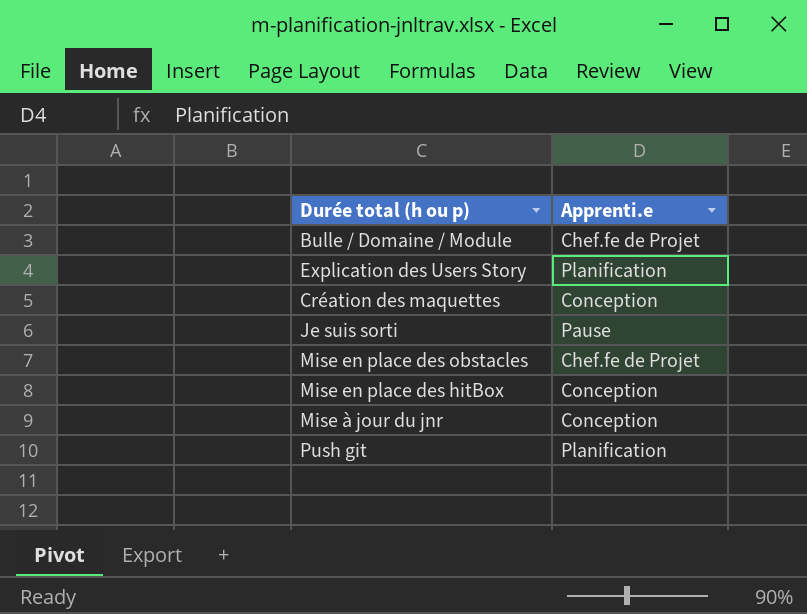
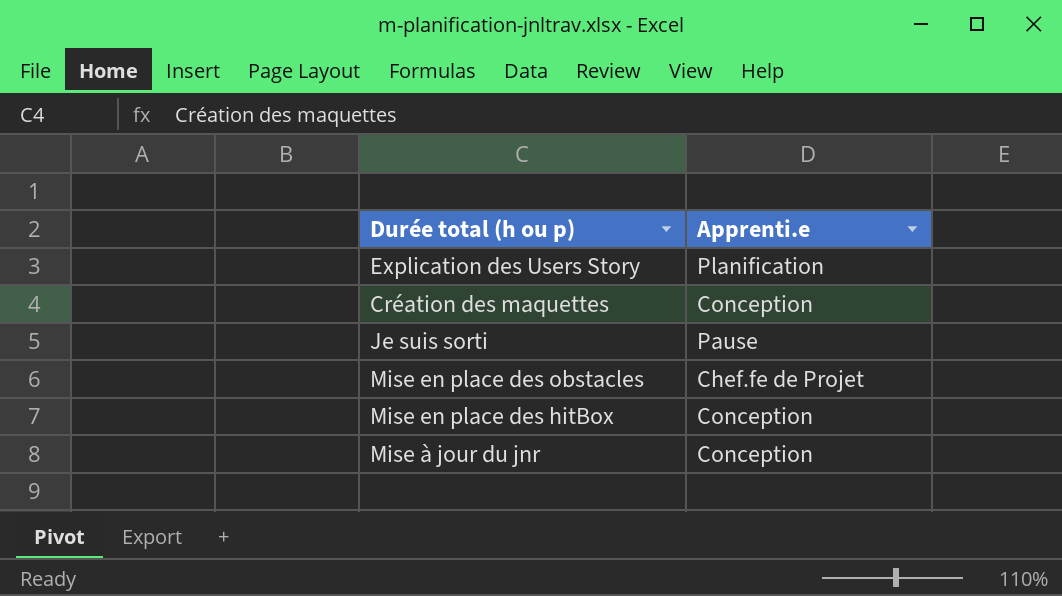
row Bulle / Domaine / Module: Chef.fe de Projet -> none
row Push git: Planification -> none

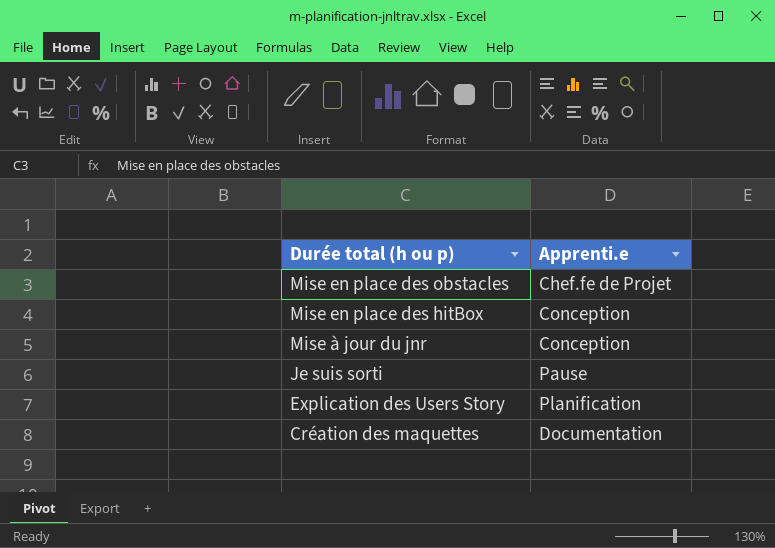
row order: none -> Durée total (h ou p) descending
Création des maquettes | Apprenti.e: Conception -> Documentation

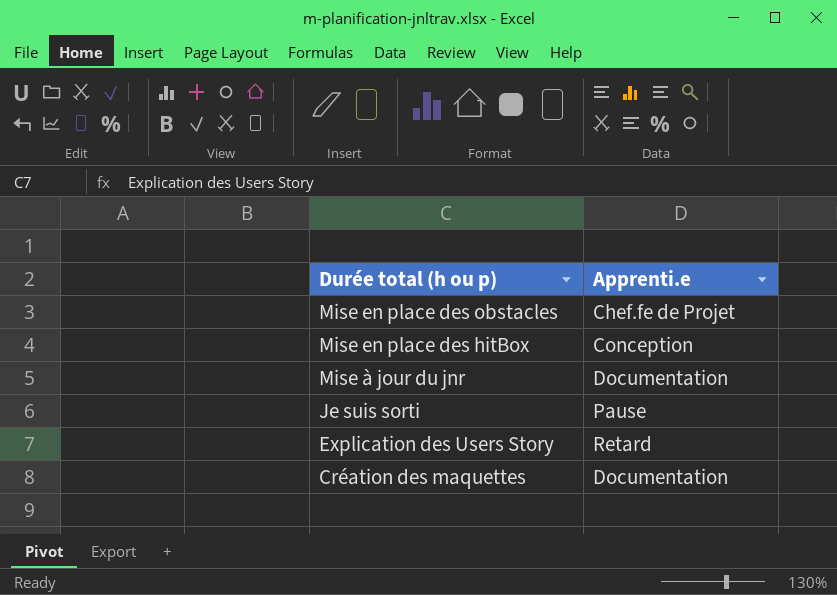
Mise à jour du jnr | Apprenti.e: Conception -> Documentation
Explication des Users Story | Apprenti.e: Planification -> Retard

